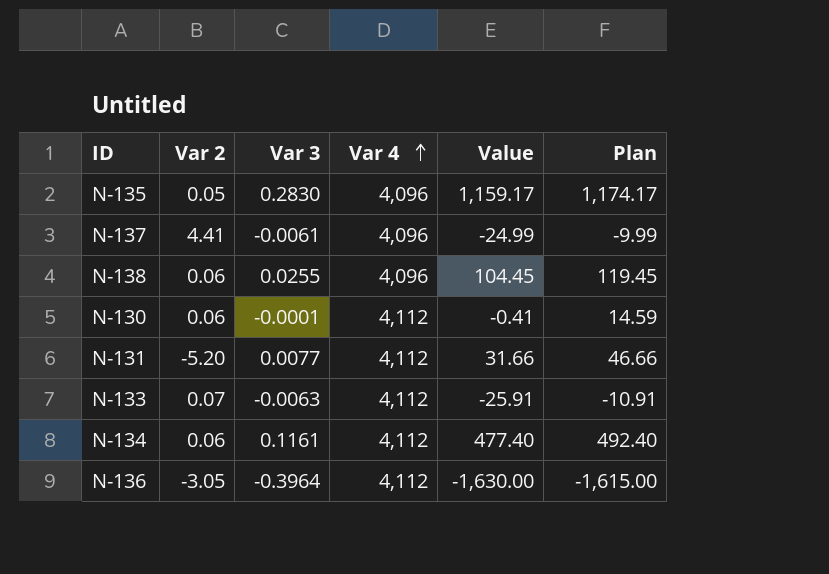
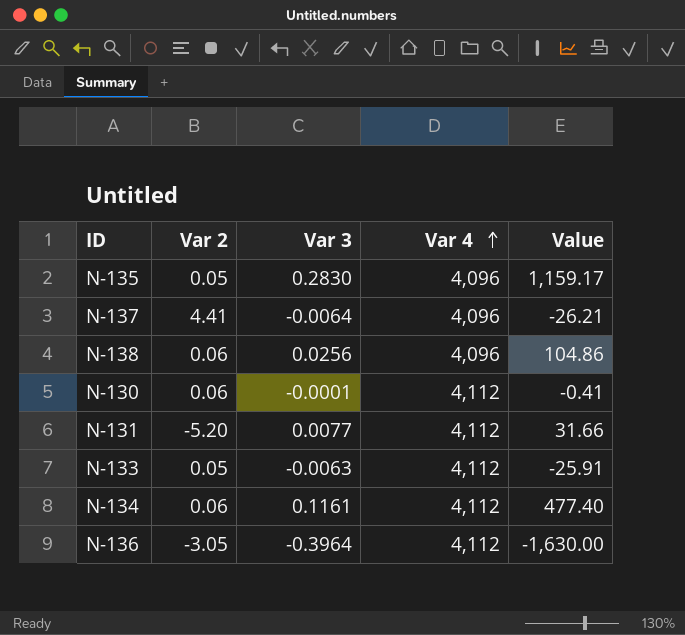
column Plan | formula: [Value] + 15 -> none
N-137 | Var 3: -0.0061 -> -0.0064
N-137 | Value: -24.99 -> -26.21
N-138 | Var 3: 0.0255 -> 0.0256
N-138 | Value: 104.45 -> 104.86
N-133 | Var 2: 0.07 -> 0.05

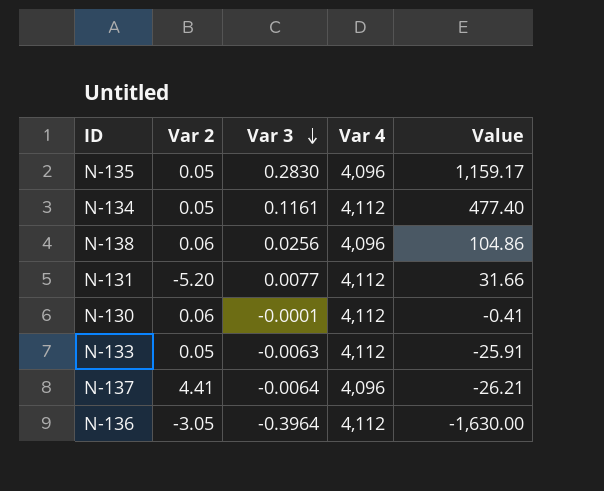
row order: Var 4 ascending -> Var 3 descending
N-134 | Var 2: 0.06 -> 0.05

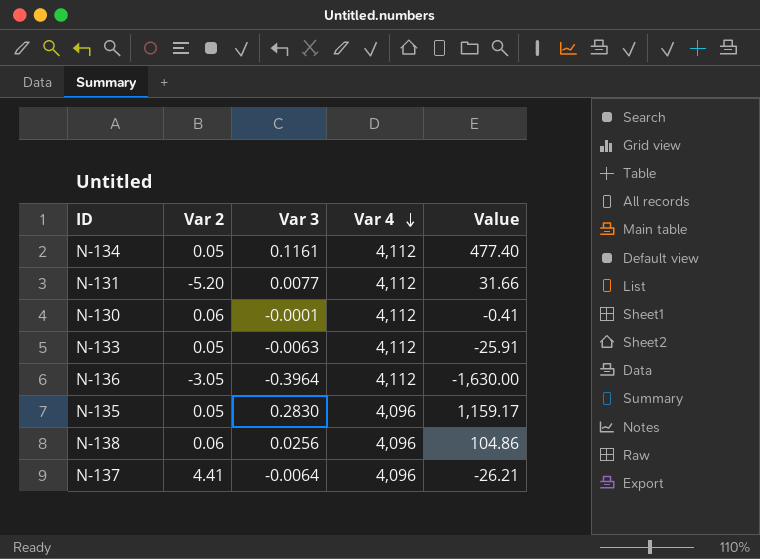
row order: Var 3 descending -> Var 4 descending

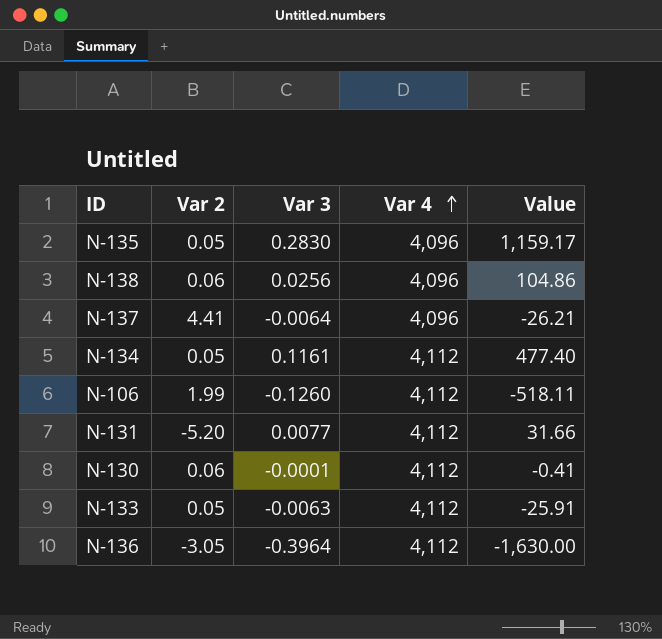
row order: Var 4 descending -> Var 4 ascending
row N-106: none -> 1.99 | -0.1260 | 4,112 | -518.11

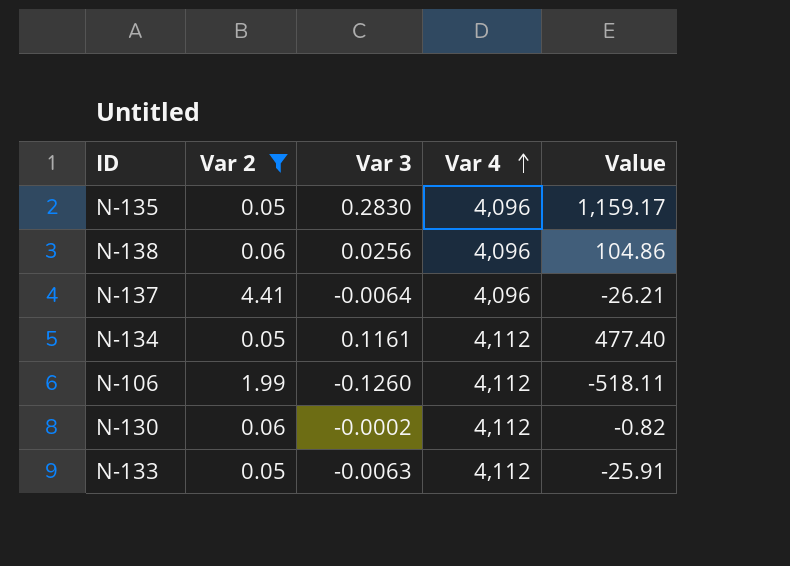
filter: none -> Var 2 >= 0.05
N-130 | Var 3: -0.0001 -> -0.0002
N-130 | Value: -0.41 -> -0.82

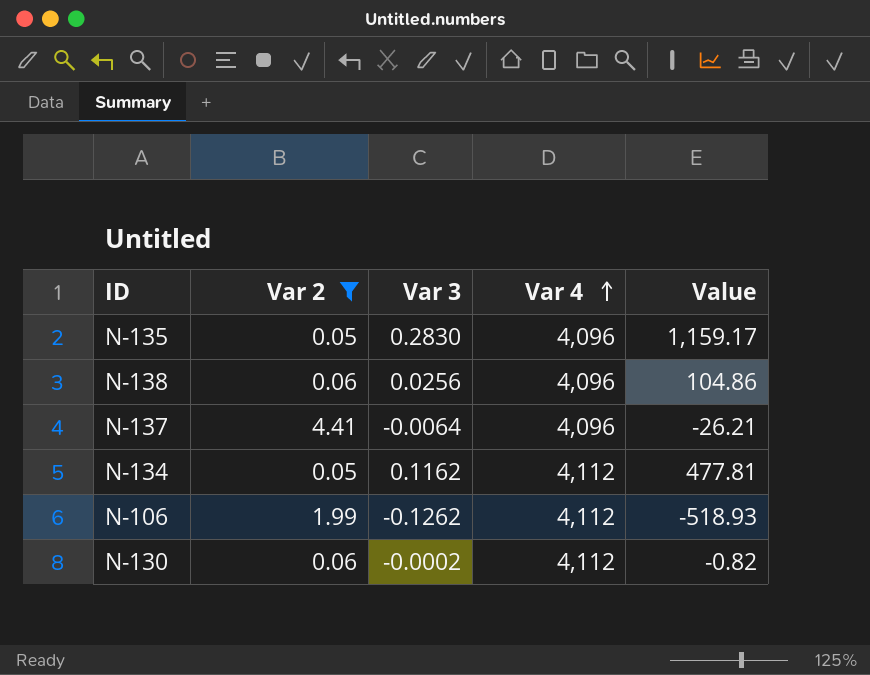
row N-133: 0.05 | -0.0063 | 4,112 | -25.91 -> none
N-134 | Var 3: 0.1161 -> 0.1162
N-134 | Value: 477.40 -> 477.81
N-106 | Var 3: -0.1260 -> -0.1262
N-106 | Value: -518.11 -> -518.93

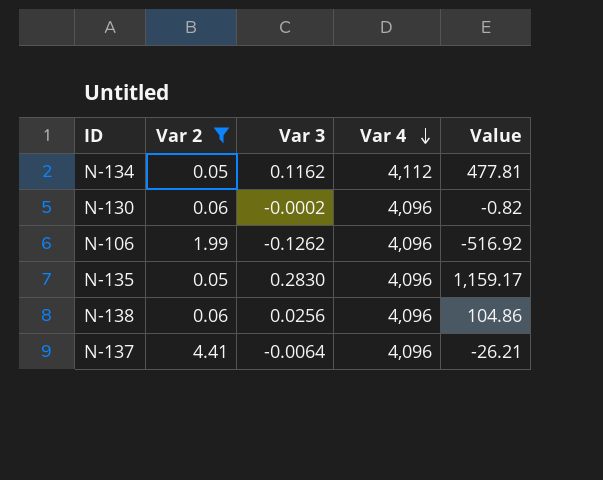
row order: Var 4 ascending -> Var 4 descending
N-130 | Var 4: 4,112 -> 4,096
N-106 | Var 4: 4,112 -> 4,096
N-106 | Value: -518.93 -> -516.92

